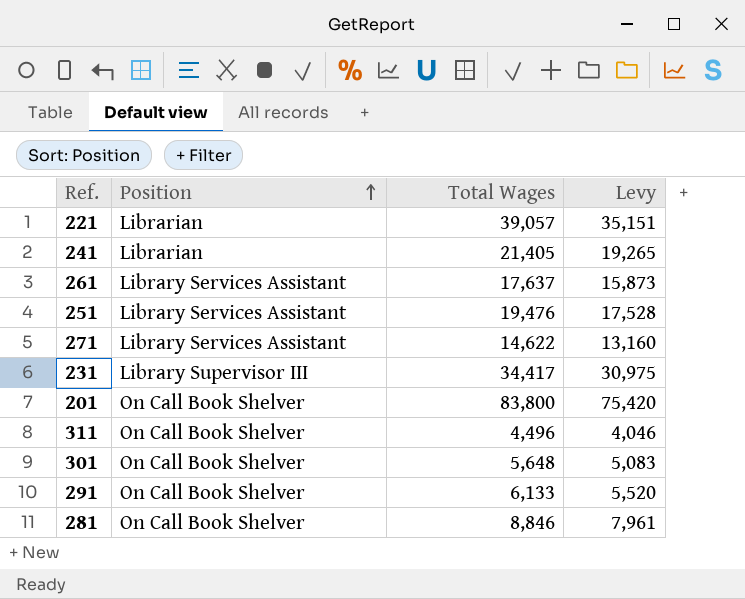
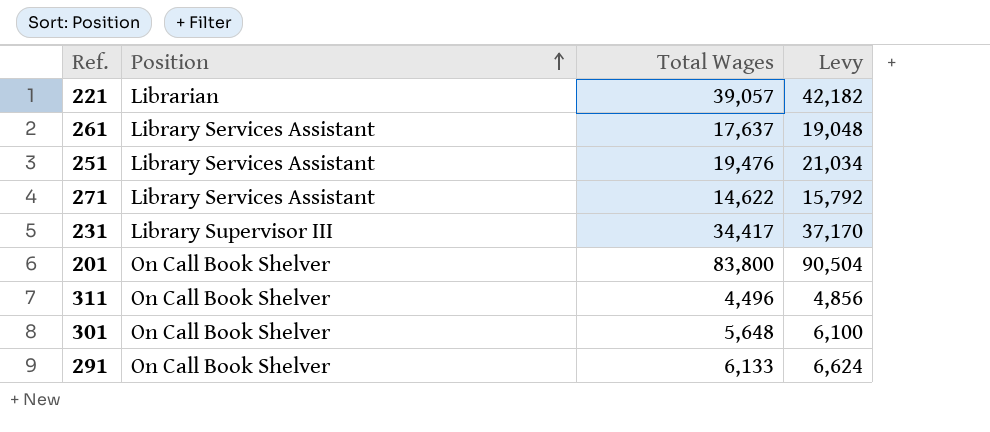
column Levy | formula: [Total Wages] * 0.9 -> [Total Wages] * 1.08
row 241: Librarian | 21,405 | 19,265 -> none
row 281: On Call Book Shelver | 8,846 | 7,961 -> none

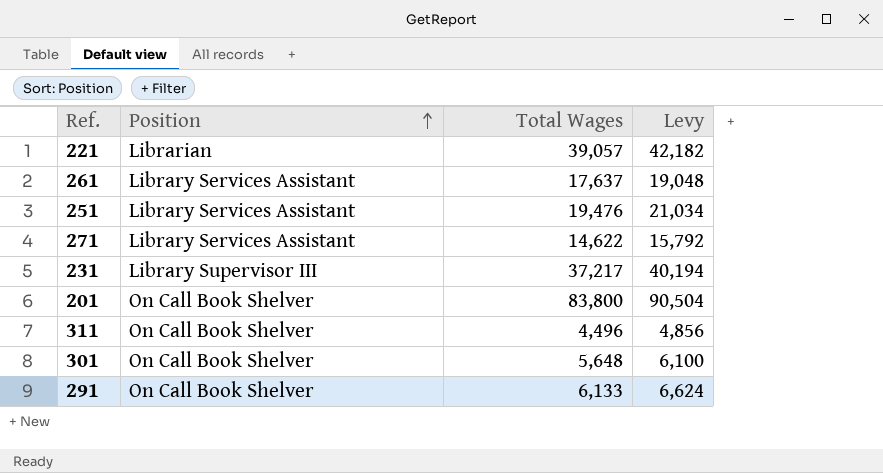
231 | Total Wages: 34,417 -> 37,217
231 | Levy: 37,170 -> 40,194

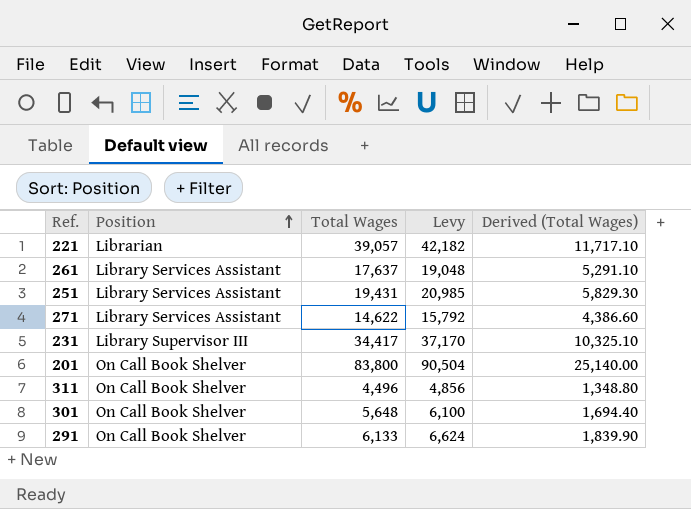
column Derived (Total Wages) | formula: none -> [Total Wages] * 0.3
251 | Total Wages: 19,476 -> 19,431
251 | Levy: 21,034 -> 20,985
231 | Total Wages: 37,217 -> 34,417
231 | Levy: 40,194 -> 37,170

